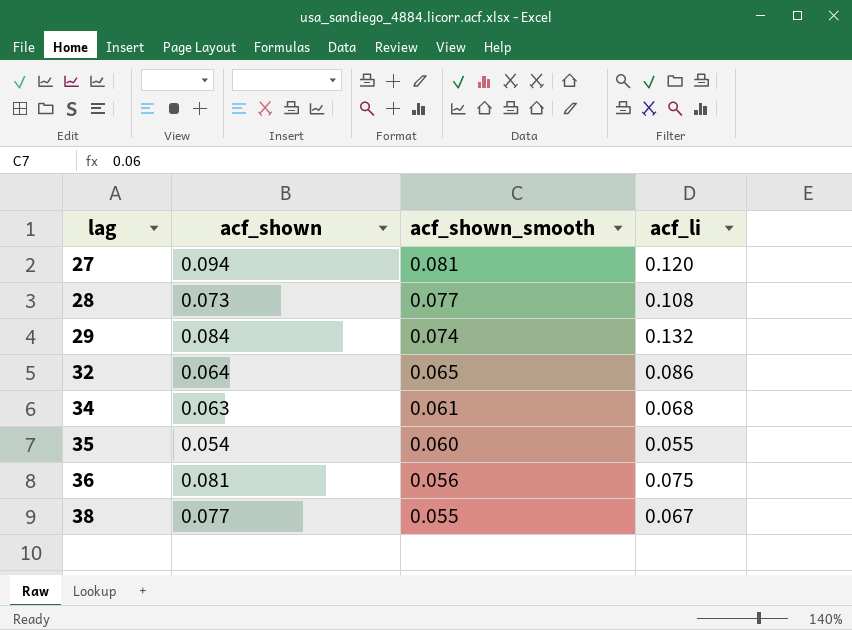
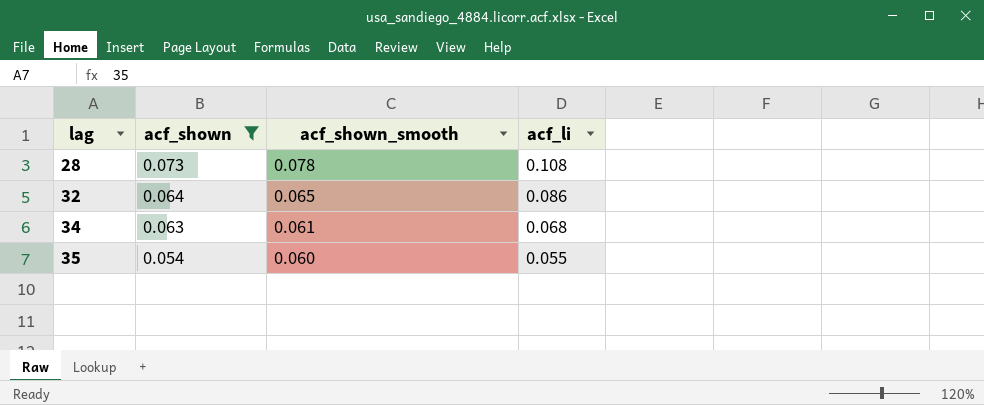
filter: none -> acf_shown <= 0.073
28 | acf_shown_smooth: 0.077 -> 0.078

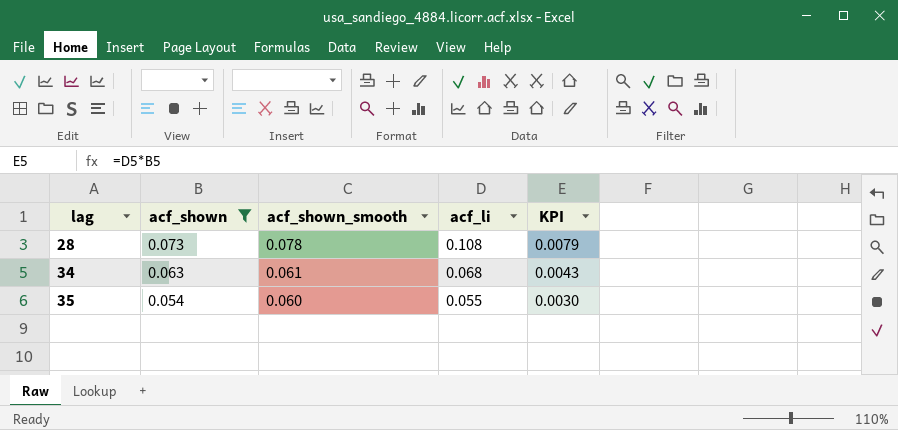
column KPI | formula: none -> [acf_shown] * [acf_li]
row 32: 0.064 | 0.065 | 0.086 -> none

